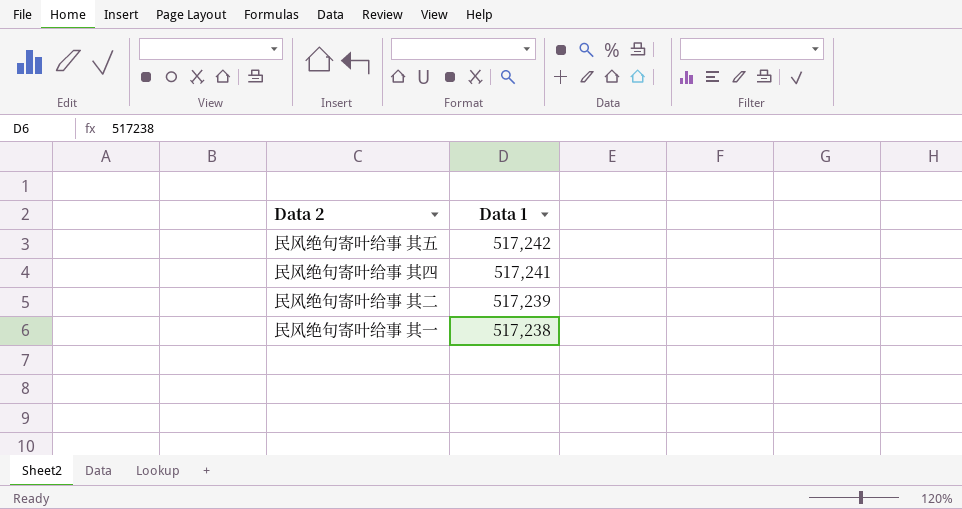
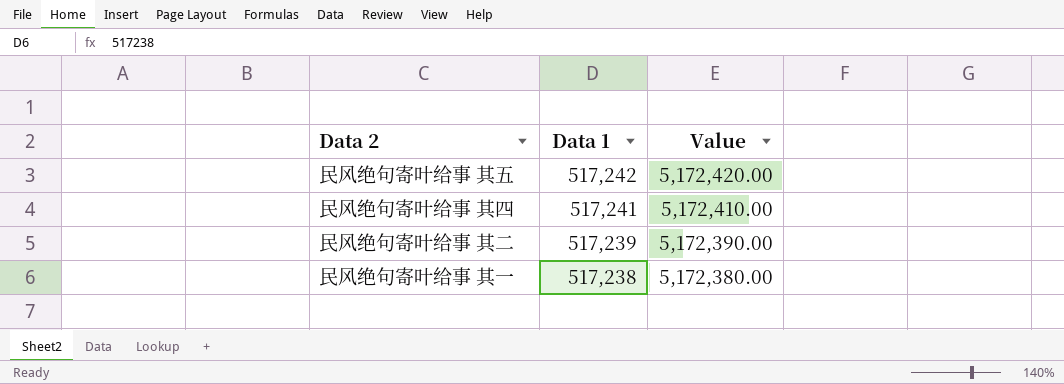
column Value | formula: none -> [Data 1] * 10

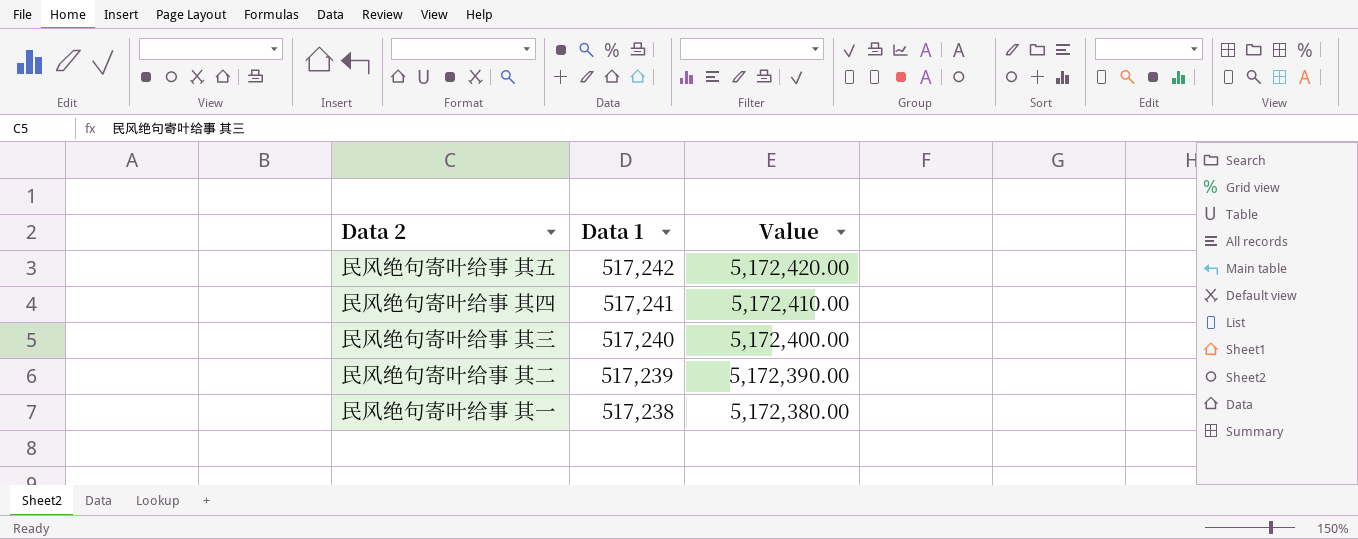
row 民风绝句寄叶给事 其三: none -> 517,240 | 5,172,400.00

